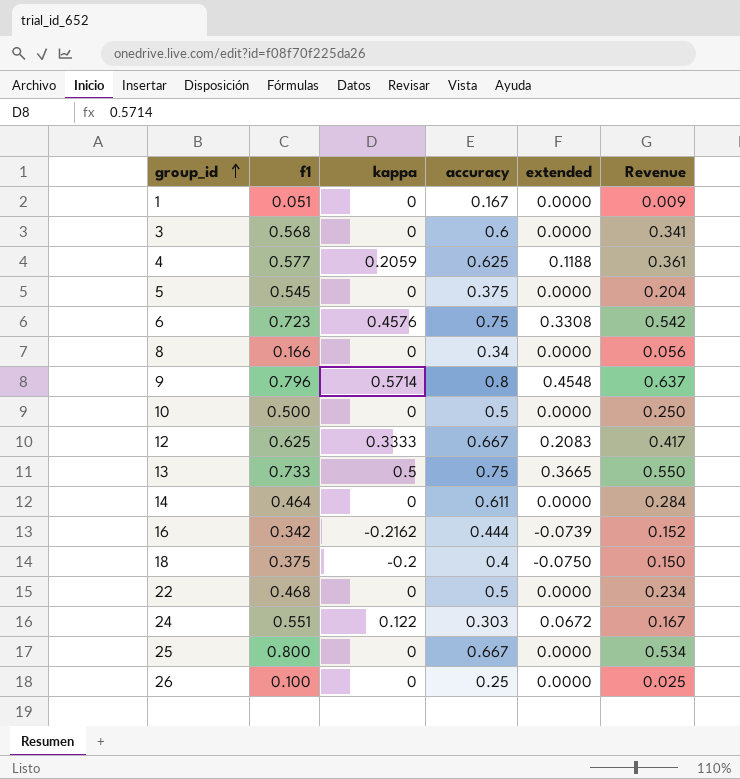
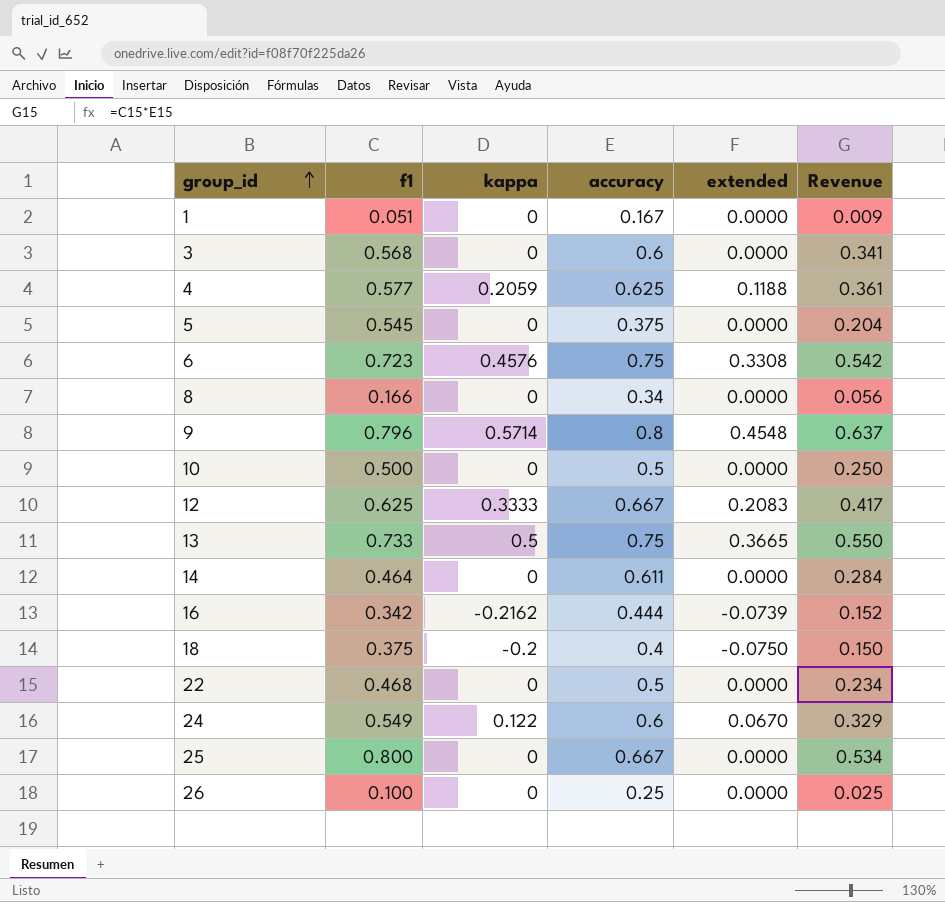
24 | f1: 0.551 -> 0.549
24 | accuracy: 0.303 -> 0.6
24 | extended: 0.0672 -> 0.0670
24 | Revenue: 0.167 -> 0.329

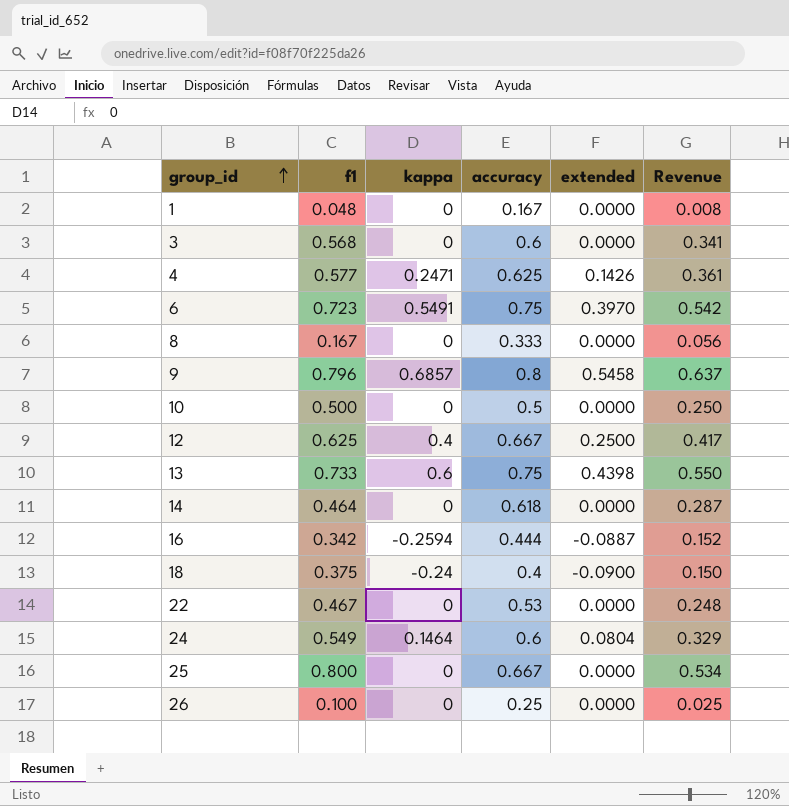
row 5: 0.545 | 0 | 0.375 | 0.0000 | 0.204 -> none
1 | f1: 0.051 -> 0.048
1 | Revenue: 0.009 -> 0.008
4 | kappa: 0.2059 -> 0.2471
4 | extended: 0.1188 -> 0.1426
6 | kappa: 0.4576 -> 0.5491
6 | extended: 0.3308 -> 0.3970
8 | f1: 0.166 -> 0.167
8 | accuracy: 0.34 -> 0.333
9 | kappa: 0.5714 -> 0.6857
9 | extended: 0.4548 -> 0.5458
12 | kappa: 0.3333 -> 0.4
12 | extended: 0.2083 -> 0.2500
13 | kappa: 0.5 -> 0.6
13 | extended: 0.3665 -> 0.4398
14 | accuracy: 0.611 -> 0.618
14 | Revenue: 0.284 -> 0.287
16 | kappa: -0.2162 -> -0.2594
16 | extended: -0.0739 -> -0.0887
18 | kappa: -0.2 -> -0.24
18 | extended: -0.0750 -> -0.0900
22 | f1: 0.468 -> 0.467
22 | accuracy: 0.5 -> 0.53
22 | Revenue: 0.234 -> 0.248
24 | kappa: 0.122 -> 0.1464
24 | extended: 0.0670 -> 0.0804

